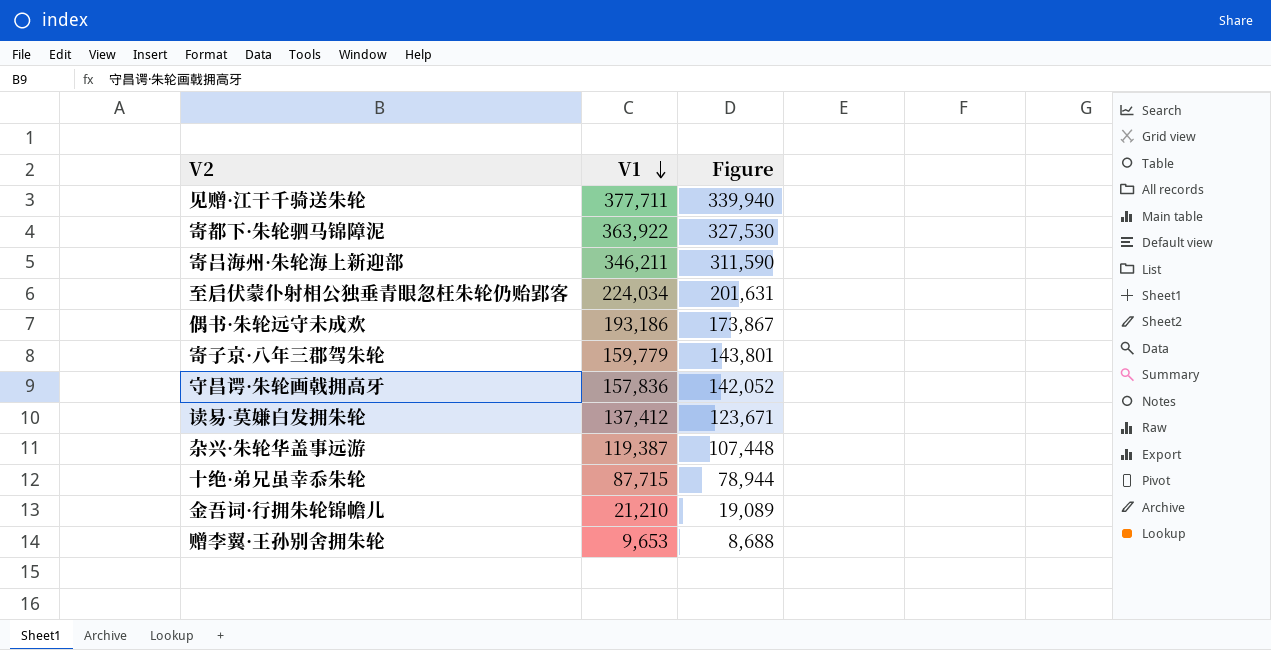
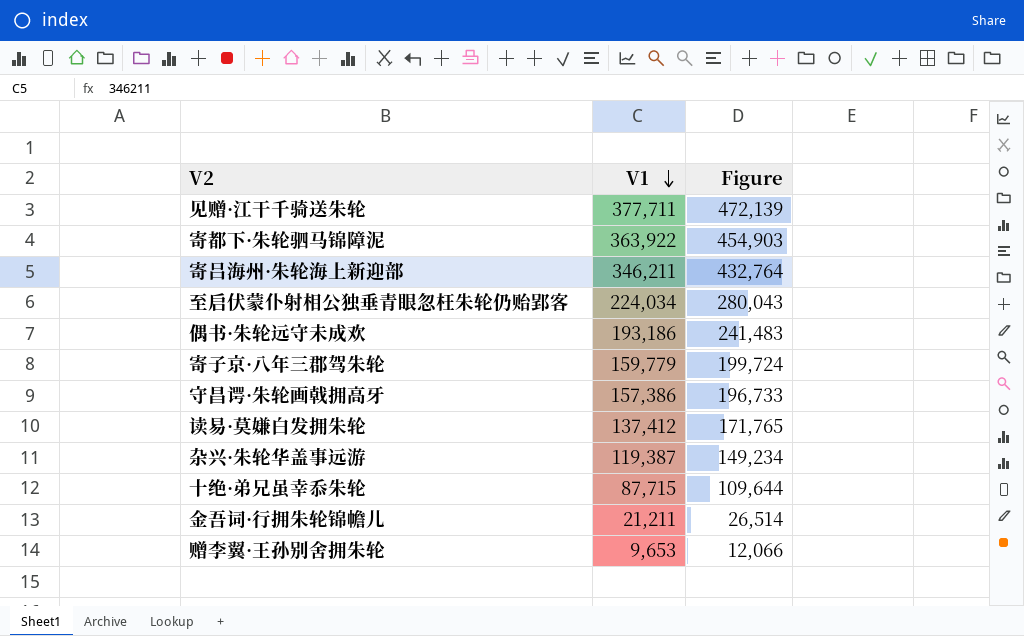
column Figure | formula: [V1] * 0.9 -> [V1] * 1.25
守昌谔·朱轮画戟拥高牙 | V1: 157,836 -> 157,386
金吾词·行拥朱轮锦幨儿 | V1: 21,210 -> 21,211

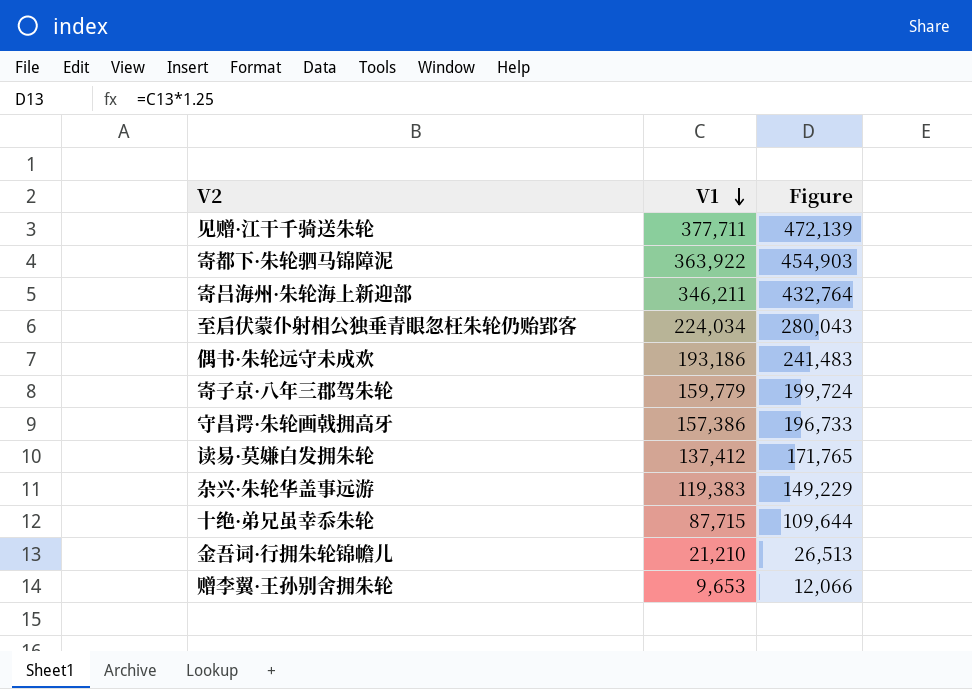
杂兴·朱轮华盖事远游 | V1: 119,387 -> 119,383
杂兴·朱轮华盖事远游 | Figure: 149,234 -> 149,229
金吾词·行拥朱轮锦幨儿 | V1: 21,211 -> 21,210
金吾词·行拥朱轮锦幨儿 | Figure: 26,514 -> 26,513

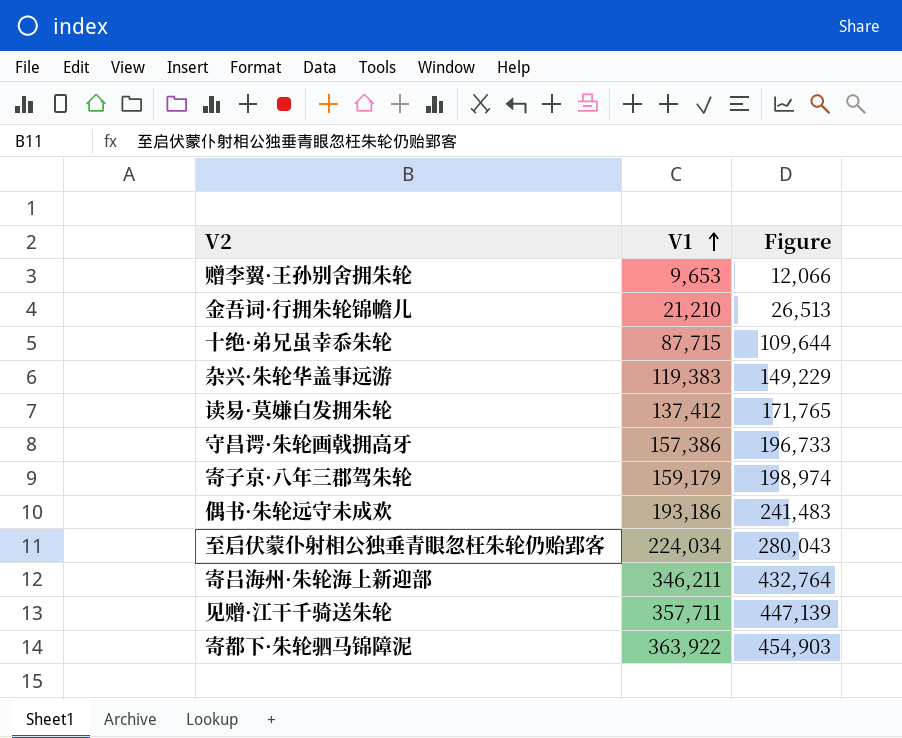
row order: V1 descending -> V1 ascending
寄子京·八年三郡驾朱轮 | V1: 159,779 -> 159,179
寄子京·八年三郡驾朱轮 | Figure: 199,724 -> 198,974
见赠·江干千骑送朱轮 | V1: 377,711 -> 357,711
见赠·江干千骑送朱轮 | Figure: 472,139 -> 447,139

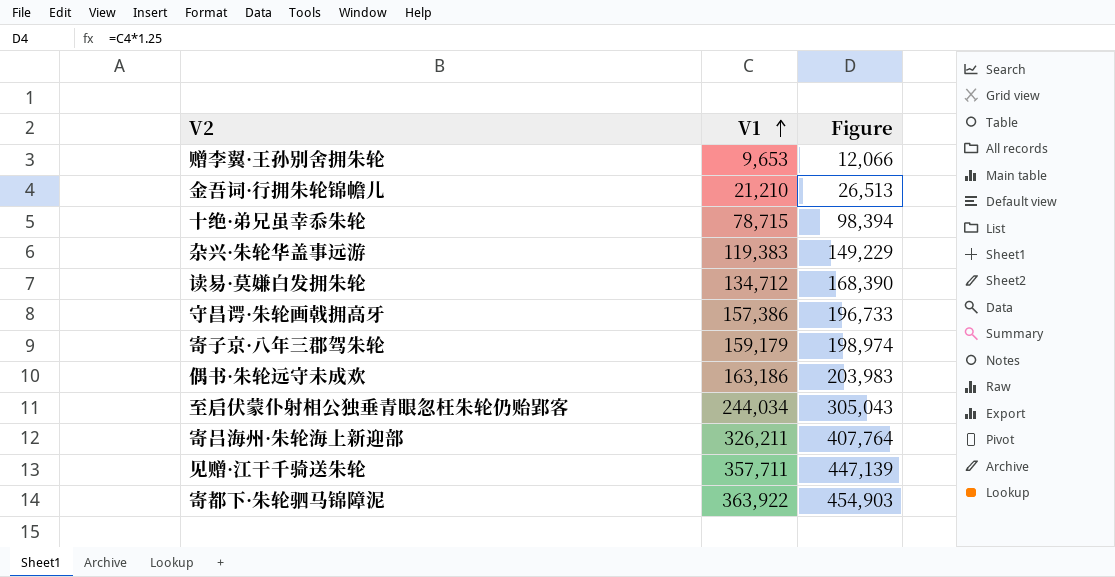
十绝·弟兄虽幸忝朱轮 | V1: 87,715 -> 78,715
十绝·弟兄虽幸忝朱轮 | Figure: 109,644 -> 98,394
读易·莫嫌白发拥朱轮 | V1: 137,412 -> 134,712
读易·莫嫌白发拥朱轮 | Figure: 171,765 -> 168,390
偶书·朱轮远守未成欢 | V1: 193,186 -> 163,186
偶书·朱轮远守未成欢 | Figure: 241,483 -> 203,983
至启伏蒙仆射相公独垂青眼忽枉朱轮仍贻郢客 | V1: 224,034 -> 244,034
至启伏蒙仆射相公独垂青眼忽枉朱轮仍贻郢客 | Figure: 280,043 -> 305,043
寄吕海州·朱轮海上新迎部 | V1: 346,211 -> 326,211
寄吕海州·朱轮海上新迎部 | Figure: 432,764 -> 407,764

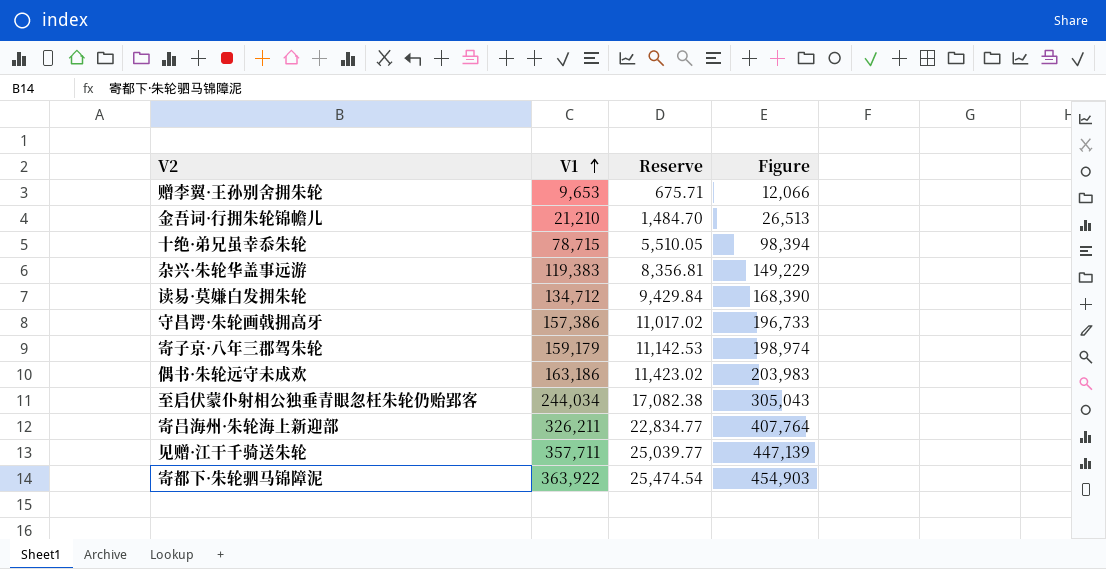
column Reserve | formula: none -> [V1] * 0.07

